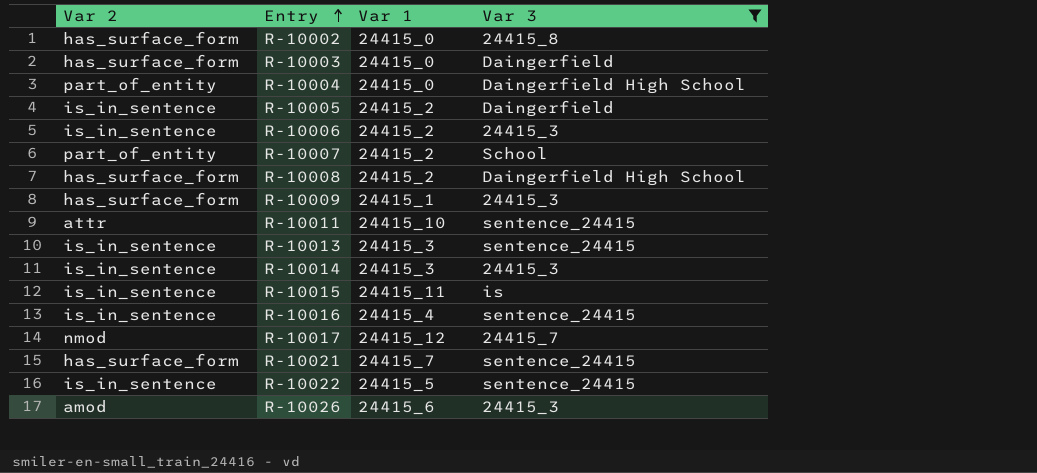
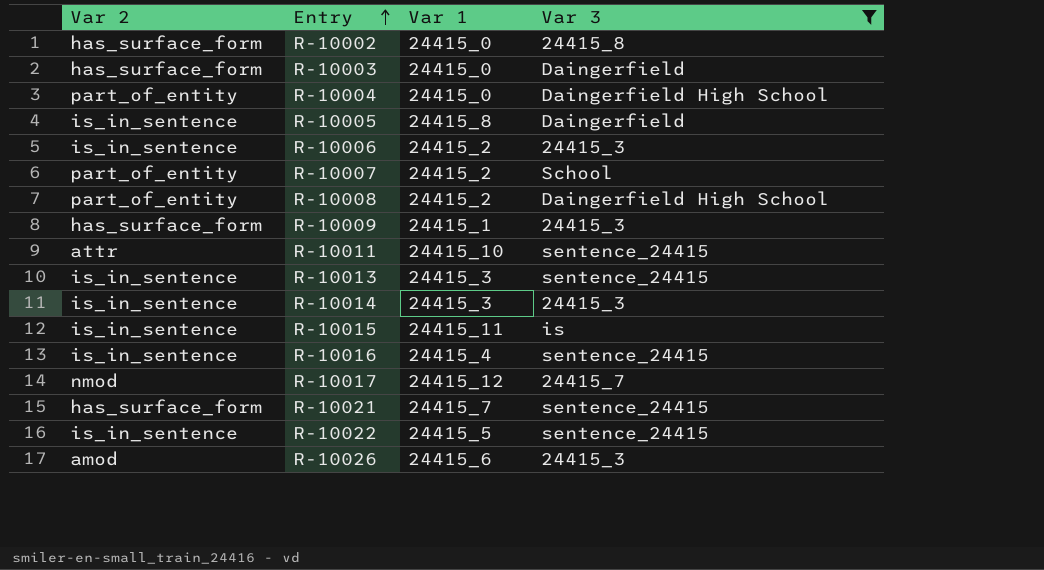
R-10005 | Var 1: 24415_2 -> 24415_8
R-10008 | Var 2: has_surface_form -> part_of_entity

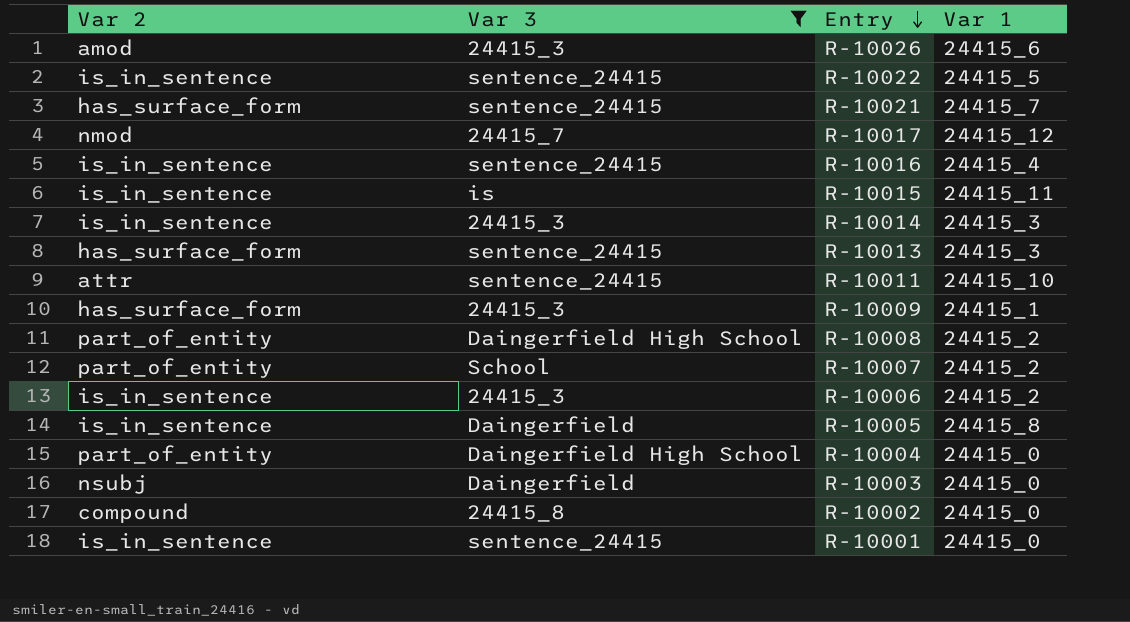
row order: Entry ascending -> Entry descending
column Var 3 | position: 4 -> 2
R-10013 | Var 2: is_in_sentence -> has_surface_form
R-10003 | Var 2: has_surface_form -> nsubj
R-10002 | Var 2: has_surface_form -> compound
row R-10001: none -> is_in_sentence | sentence_24415 | 24415_0

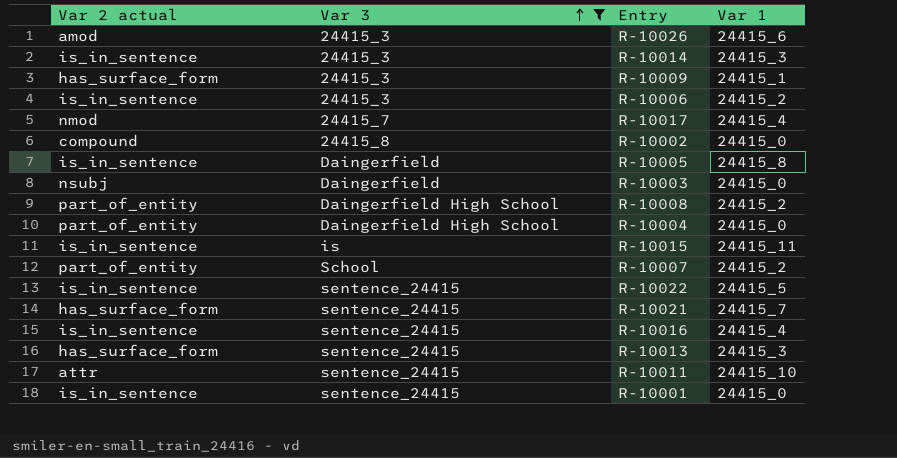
row order: Entry descending -> Var 3 ascending
column name: Var 2 -> Var 2 actual
R-10017 | Var 1: 24415_12 -> 24415_4

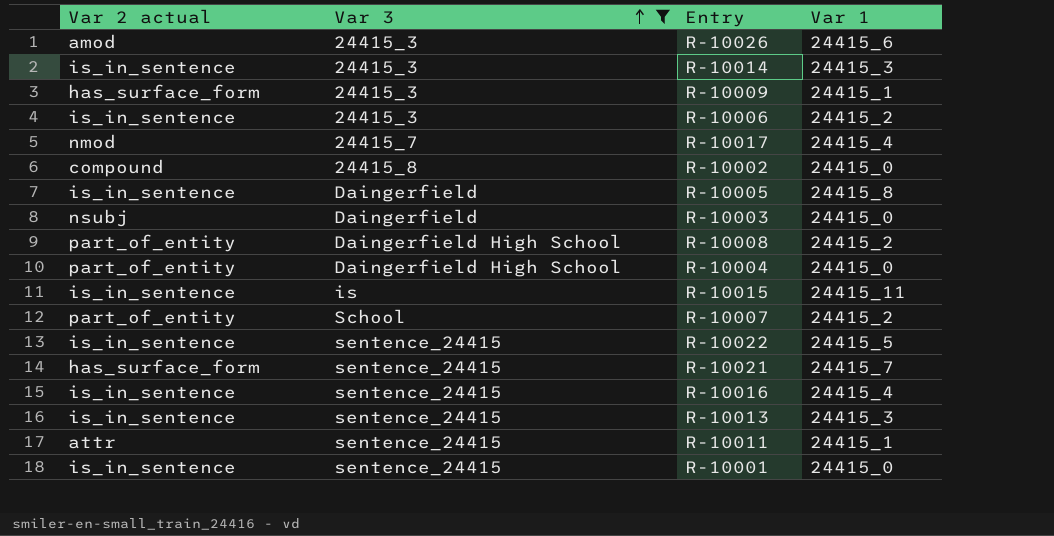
R-10013 | Var 2 actual: has_surface_form -> is_in_sentence
R-10011 | Var 1: 24415_10 -> 24415_1

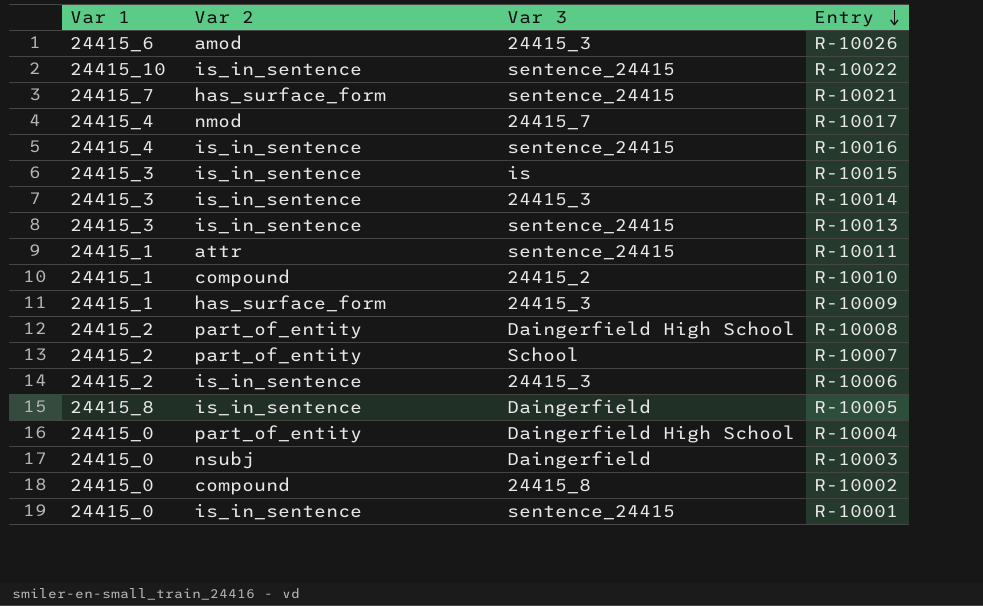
filter: Var 3 != 24415_2 -> none
row order: Var 3 ascending -> Entry descending
column Var 1 | position: 4 -> 1
column name: Var 2 actual -> Var 2
R-10022 | Var 1: 24415_5 -> 24415_10
R-10015 | Var 1: 24415_11 -> 24415_3

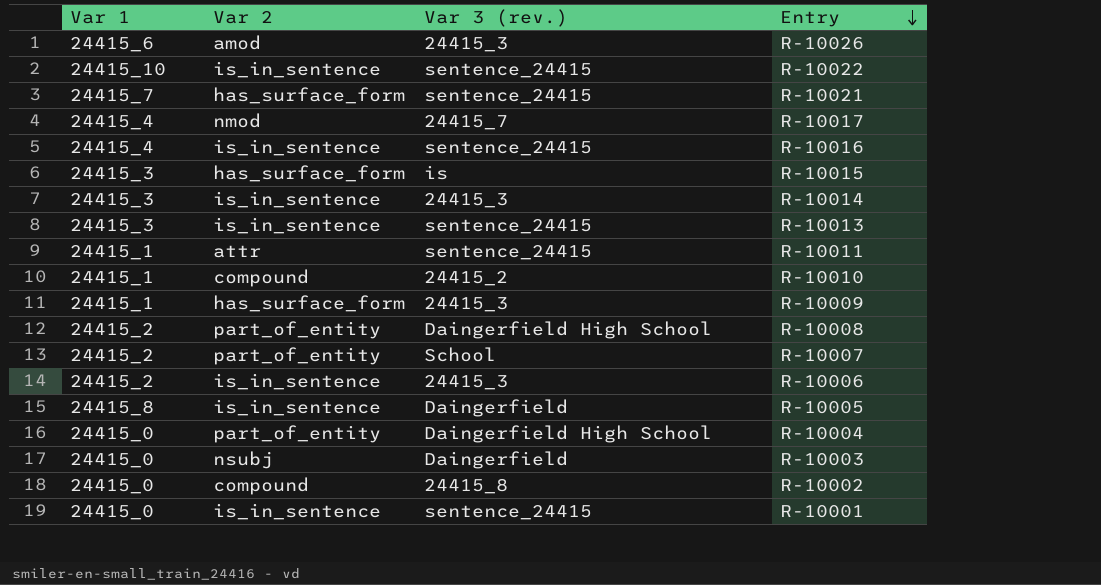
column name: Var 3 -> Var 3 (rev.)
R-10015 | Var 2: is_in_sentence -> has_surface_form

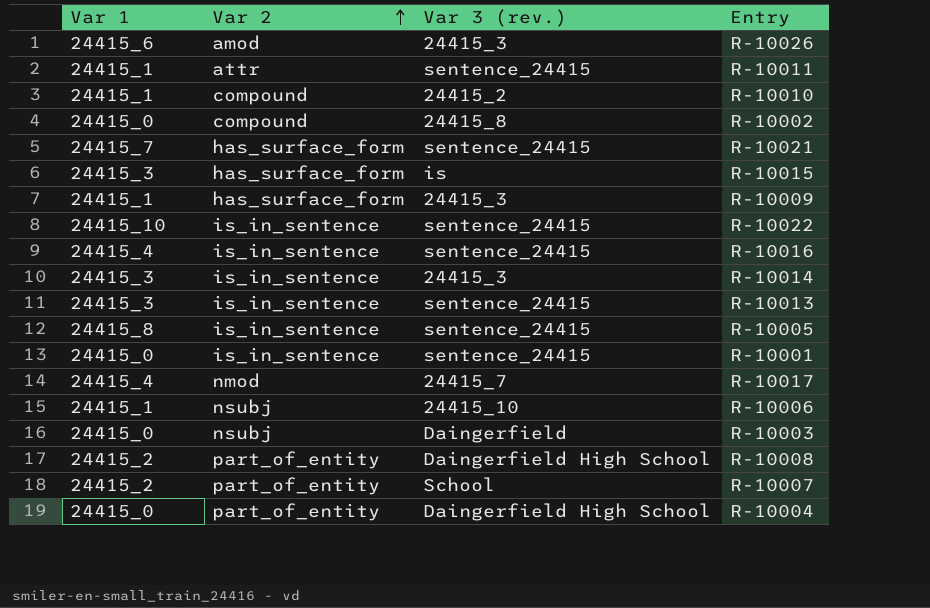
row order: Entry descending -> Var 2 ascending
R-10005 | Var 3 (rev.): Daingerfield -> sentence_24415
R-10006 | Var 1: 24415_2 -> 24415_1
R-10006 | Var 2: is_in_sentence -> nsubj
R-10006 | Var 3 (rev.): 24415_3 -> 24415_10

